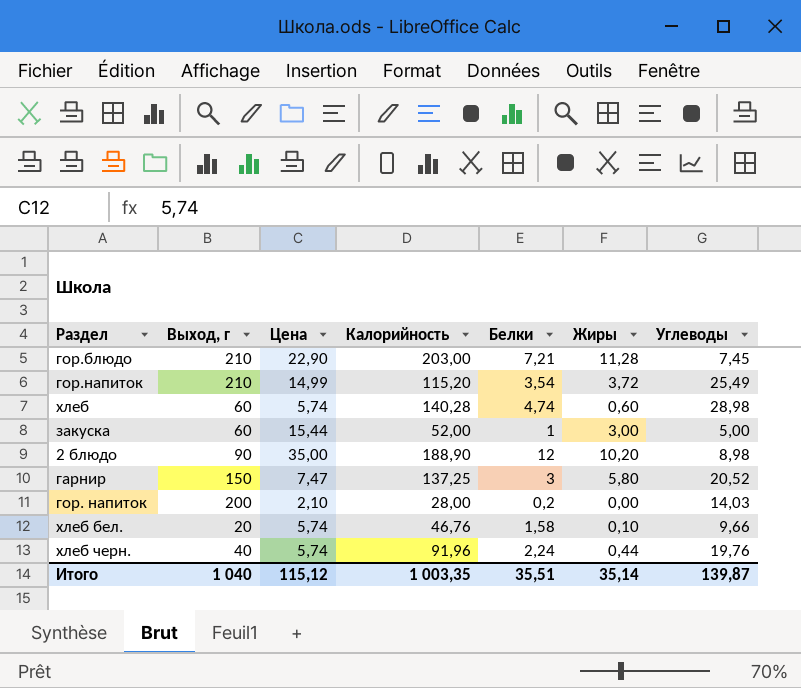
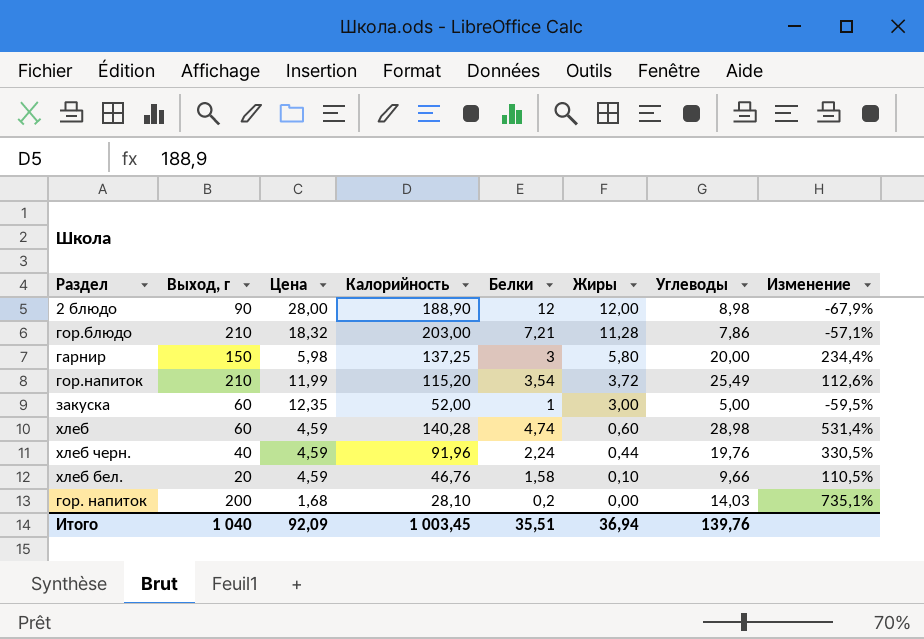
row order: none -> Жиры descending
column Изменение | formula: none -> ([Углеводы] - [Цена]) / [Цена]
2 блюдо | Цена: 35,00 -> 28,00
2 блюдо | Жиры: 10,20 -> 12,00
гор.блюдо | Цена: 22,90 -> 18,32
гор.блюдо | Углеводы: 7,45 -> 7,86
гарнир | Цена: 7,47 -> 5,98
гарнир | Углеводы: 20,52 -> 20,00
гор.напиток | Цена: 14,99 -> 11,99
закуска | Цена: 15,44 -> 12,35
хлеб | Цена: 5,74 -> 4,59
хлеб черн. | Цена: 5,74 -> 4,59
хлеб бел. | Цена: 5,74 -> 4,59
гор. напиток | Цена: 2,10 -> 1,68
гор. напиток | Калорийность: 28,00 -> 28,10
Итого | Цена: 115,12 -> 92,09
Итого | Калорийность: 1 003,35 -> 1 003,45
Итого | Жиры: 35,14 -> 36,94
Итого | Углеводы: 139,87 -> 139,76

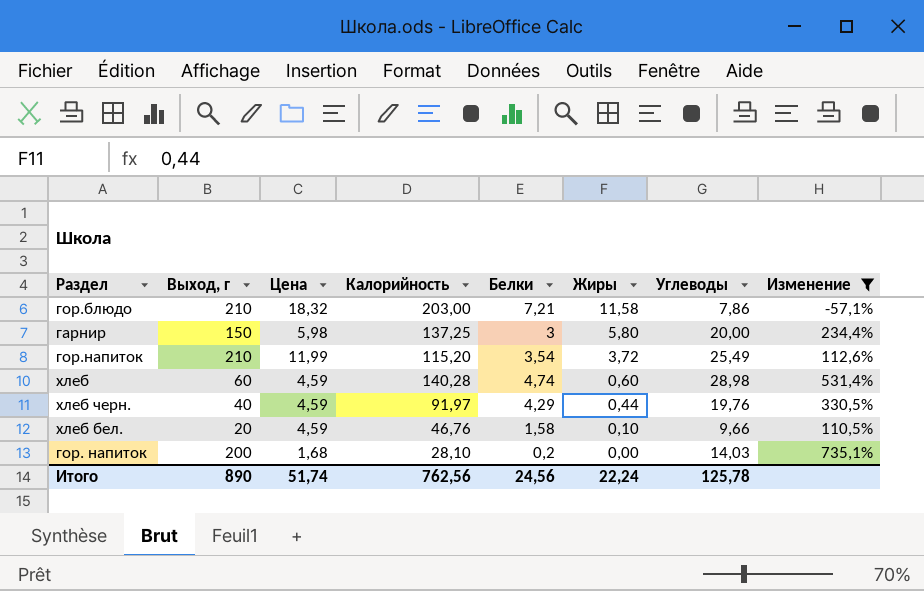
filter: none -> Изменение >= -57,1%
гор.блюдо | Жиры: 11,28 -> 11,58
хлеб черн. | Калорийность: 91,96 -> 91,97
хлеб черн. | Белки: 2,24 -> 4,29
Итого | Выход, г: 1 040 -> 890
Итого | Цена: 92,09 -> 51,74
Итого | Калорийность: 1 003,45 -> 762,56
Итого | Белки: 35,51 -> 24,56
Итого | Жиры: 36,94 -> 22,24
Итого | Углеводы: 139,76 -> 125,78

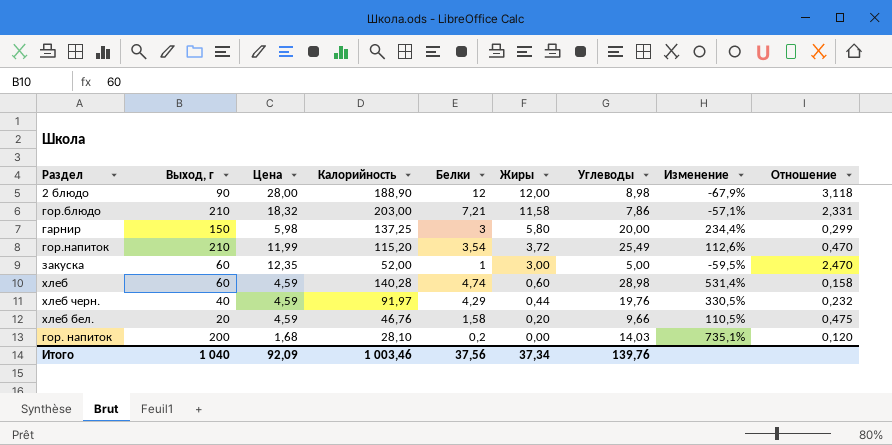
filter: Изменение >= -57,1% -> none
column Отношение | formula: none -> [Цена] / [Углеводы]
хлеб бел. | Жиры: 0,10 -> 0,20
Итого | Выход, г: 890 -> 1 040
Итого | Цена: 51,74 -> 92,09
Итого | Калорийность: 762,56 -> 1 003,46
Итого | Белки: 24,56 -> 37,56
Итого | Жиры: 22,24 -> 37,34
Итого | Углеводы: 125,78 -> 139,76

